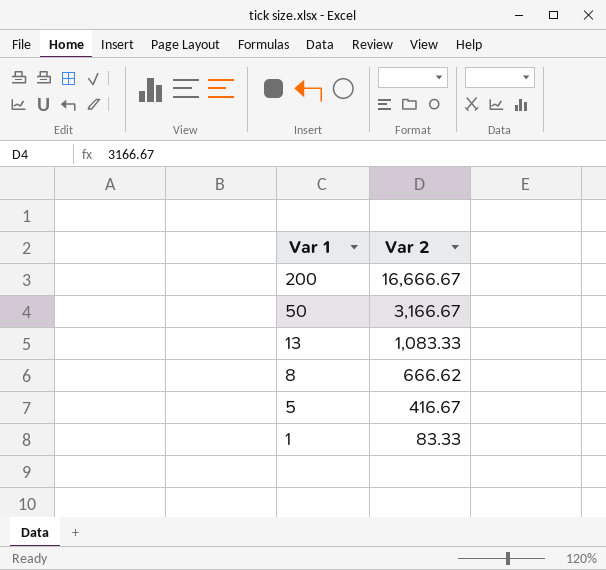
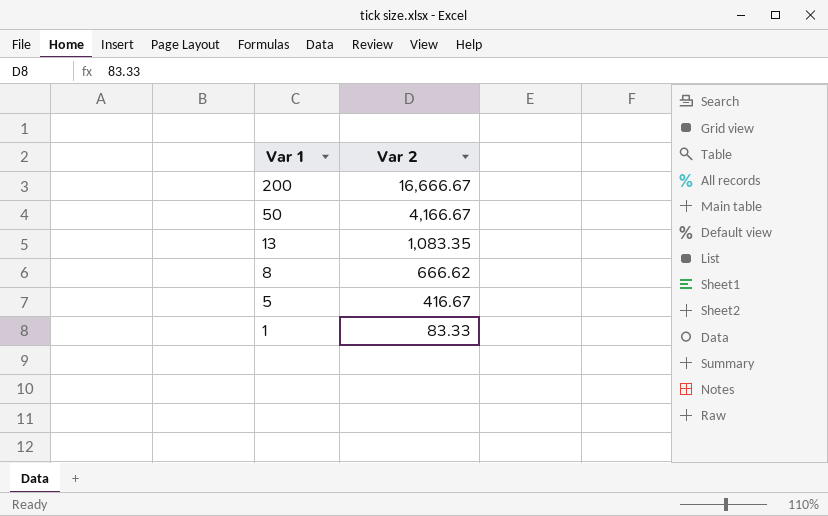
50 | Var 2: 3,166.67 -> 4,166.67
13 | Var 2: 1,083.33 -> 1,083.35

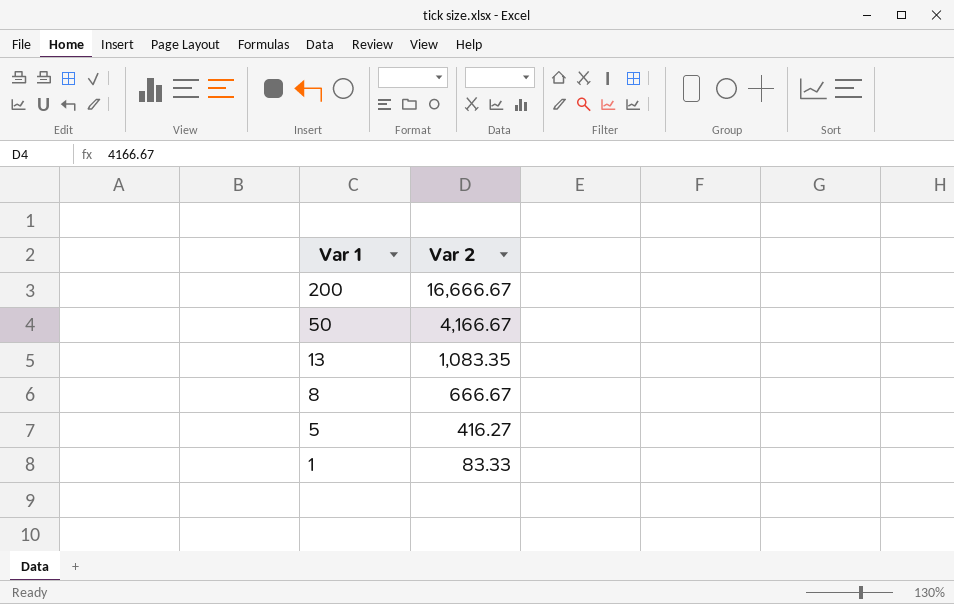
8 | Var 2: 666.62 -> 666.67
5 | Var 2: 416.67 -> 416.27

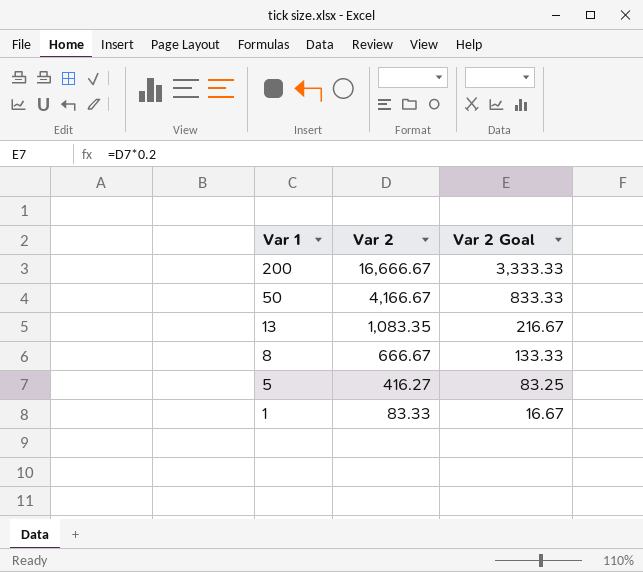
column Var 2 Goal | formula: none -> [Var 2] * 0.2

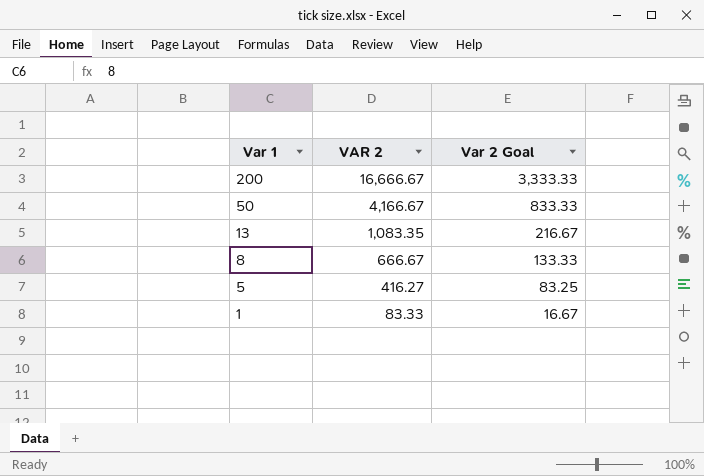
column name: Var 2 -> VAR 2

